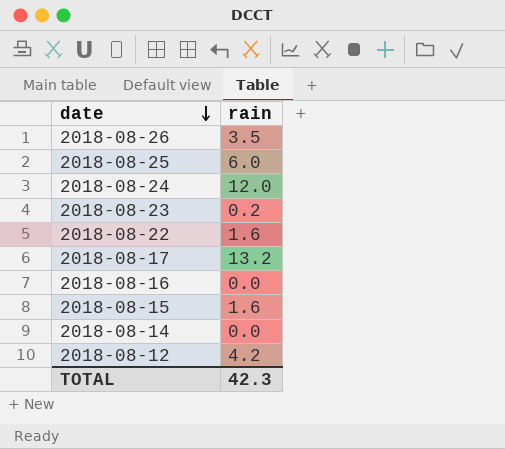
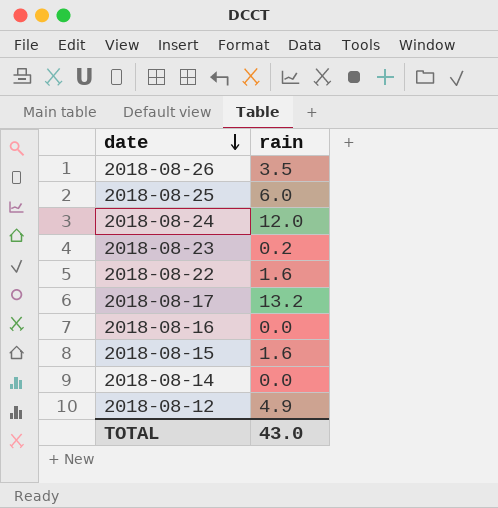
2018-08-12 | rain: 4.2 -> 4.9
TOTAL | rain: 42.3 -> 43.0

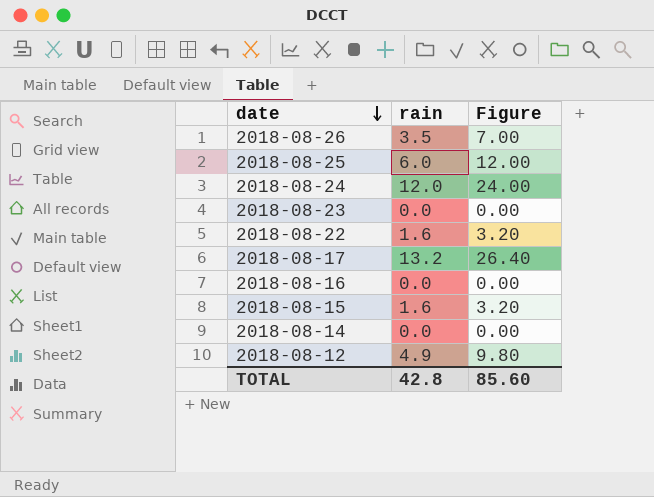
column Figure | formula: none -> [rain] * 2
2018-08-23 | rain: 0.2 -> 0.0
TOTAL | rain: 43.0 -> 42.8

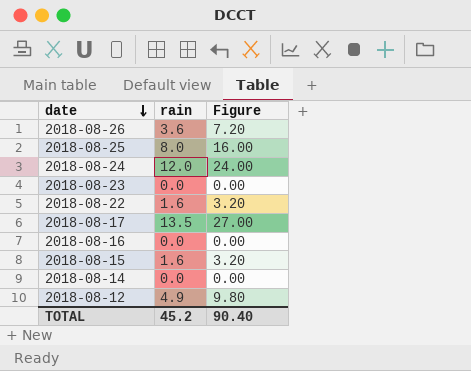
2018-08-26 | rain: 3.5 -> 3.6
2018-08-26 | Figure: 7.00 -> 7.20
2018-08-25 | rain: 6.0 -> 8.0
2018-08-25 | Figure: 12.00 -> 16.00
2018-08-17 | rain: 13.2 -> 13.5
2018-08-17 | Figure: 26.40 -> 27.00
TOTAL | rain: 42.8 -> 45.2
TOTAL | Figure: 85.60 -> 90.40

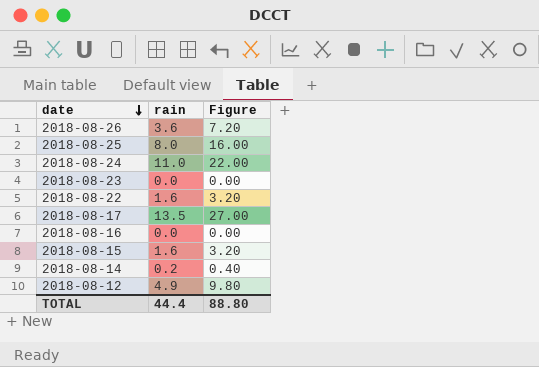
2018-08-24 | rain: 12.0 -> 11.0
2018-08-24 | Figure: 24.00 -> 22.00
2018-08-14 | rain: 0.0 -> 0.2
2018-08-14 | Figure: 0.00 -> 0.40
TOTAL | rain: 45.2 -> 44.4
TOTAL | Figure: 90.40 -> 88.80

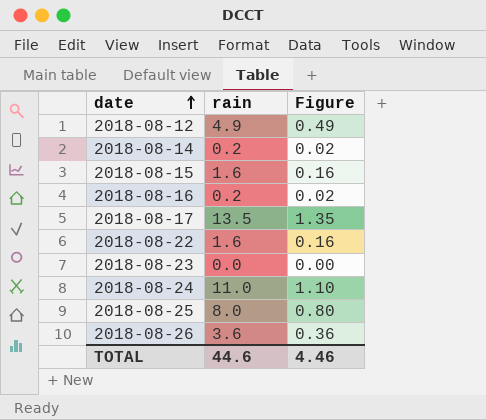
row order: date descending -> date ascending
column Figure | formula: [rain] * 2 -> [rain] * 0.1
2018-08-16 | rain: 0.0 -> 0.2
TOTAL | rain: 44.4 -> 44.6
TOTAL | Figure: 88.80 -> 4.46

